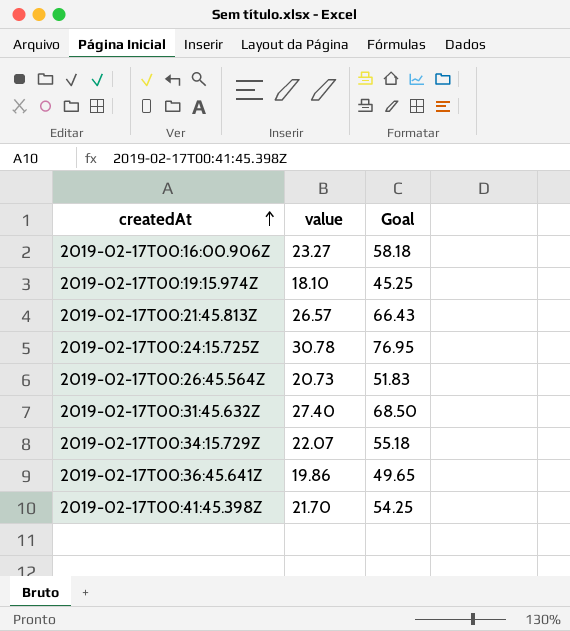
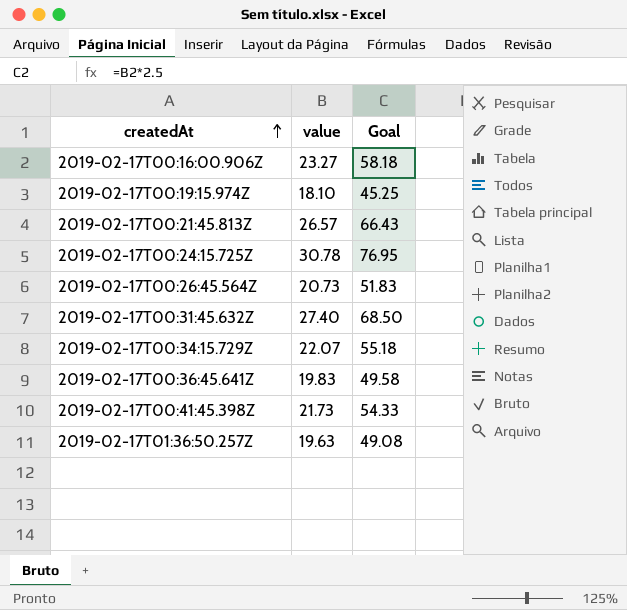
2019-02-17T00:36:45.641Z | value: 19.86 -> 19.83
2019-02-17T00:36:45.641Z | Goal: 49.65 -> 49.58
2019-02-17T00:41:45.398Z | value: 21.70 -> 21.73
2019-02-17T00:41:45.398Z | Goal: 54.25 -> 54.33
row 2019-02-17T01:36:50.257Z: none -> 19.63 | 49.08

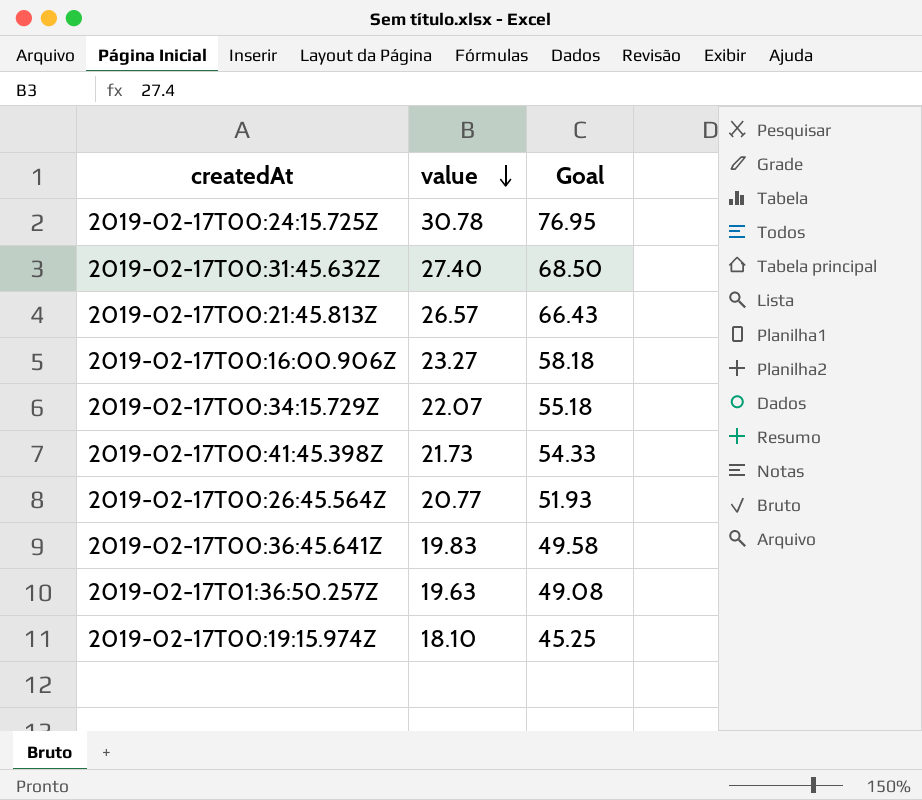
row order: createdAt ascending -> value descending
2019-02-17T00:26:45.564Z | value: 20.73 -> 20.77
2019-02-17T00:26:45.564Z | Goal: 51.83 -> 51.93

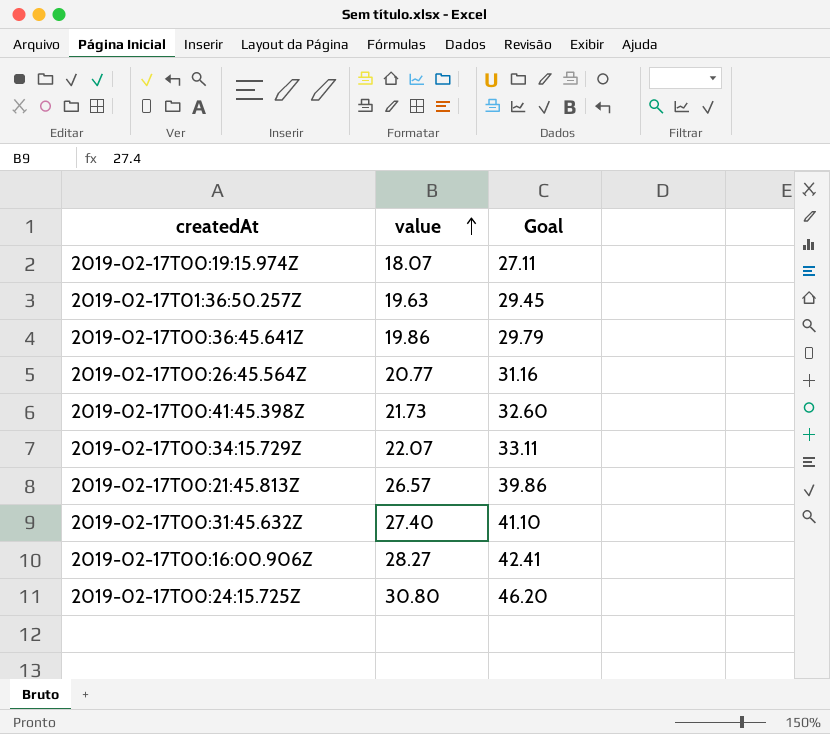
row order: value descending -> value ascending
column Goal | formula: [value] * 2.5 -> [value] * 1.5
2019-02-17T00:19:15.974Z | value: 18.10 -> 18.07
2019-02-17T00:36:45.641Z | value: 19.83 -> 19.86
2019-02-17T00:16:00.906Z | value: 23.27 -> 28.27
2019-02-17T00:24:15.725Z | value: 30.78 -> 30.80

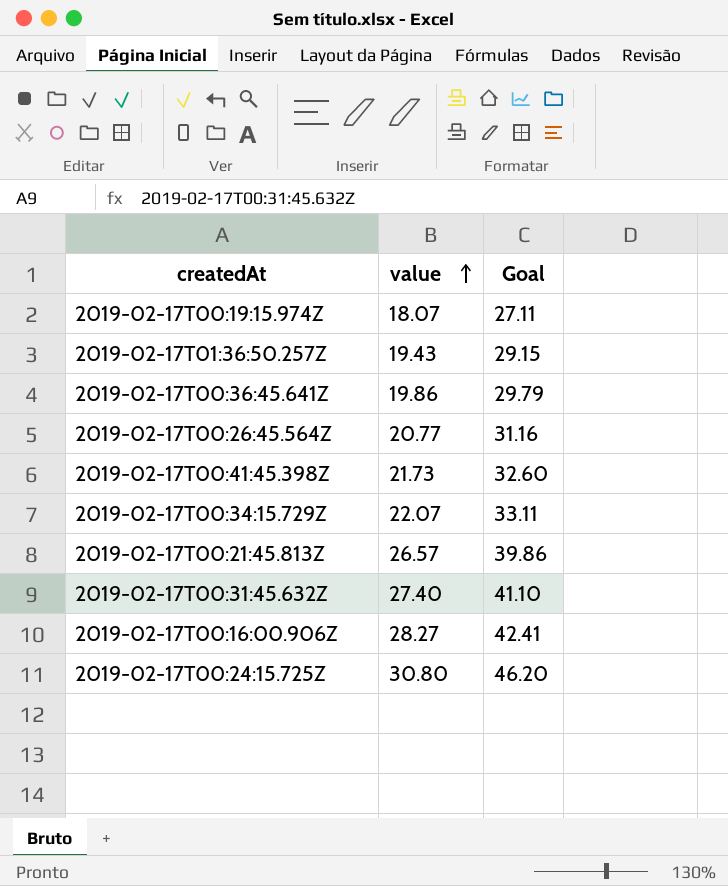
2019-02-17T01:36:50.257Z | value: 19.63 -> 19.43
2019-02-17T01:36:50.257Z | Goal: 29.45 -> 29.15

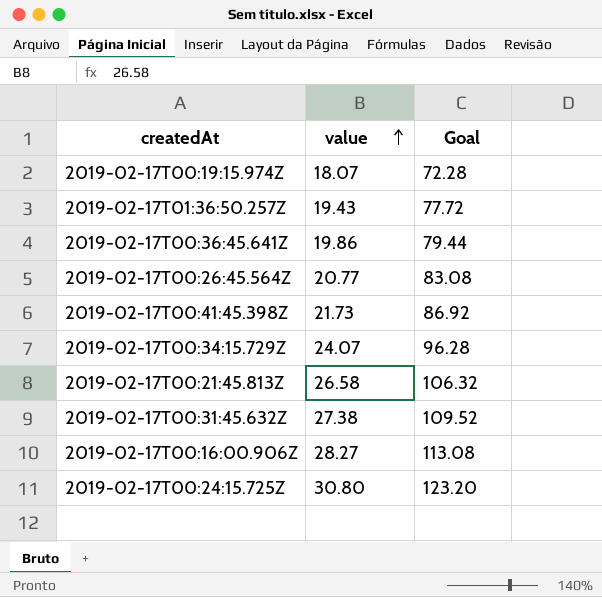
column Goal | formula: [value] * 1.5 -> [value] * 4
2019-02-17T00:34:15.729Z | value: 22.07 -> 24.07
2019-02-17T00:21:45.813Z | value: 26.57 -> 26.58
2019-02-17T00:31:45.632Z | value: 27.40 -> 27.38

